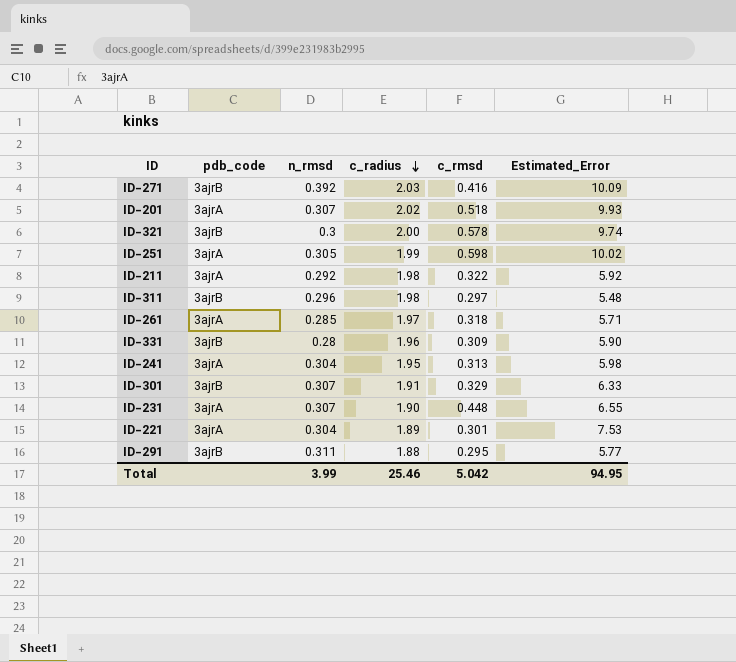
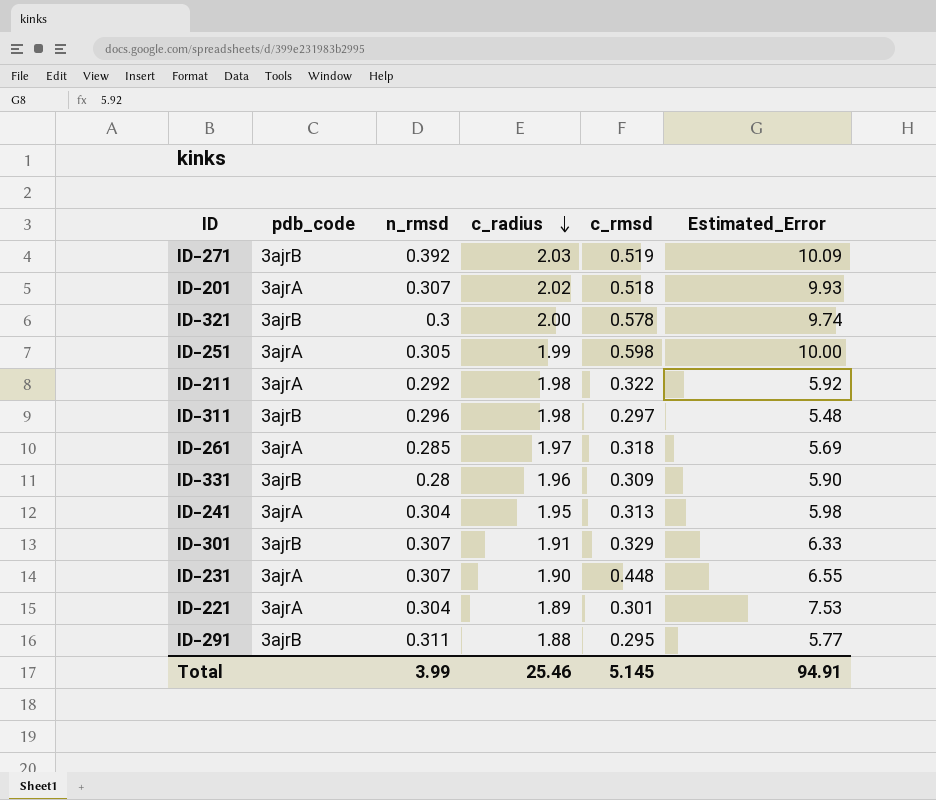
ID-271 | c_rmsd: 0.416 -> 0.519
ID-251 | Estimated_Error: 10.02 -> 10.00
ID-261 | Estimated_Error: 5.71 -> 5.69
Total | c_rmsd: 5.042 -> 5.145
Total | Estimated_Error: 94.95 -> 94.91

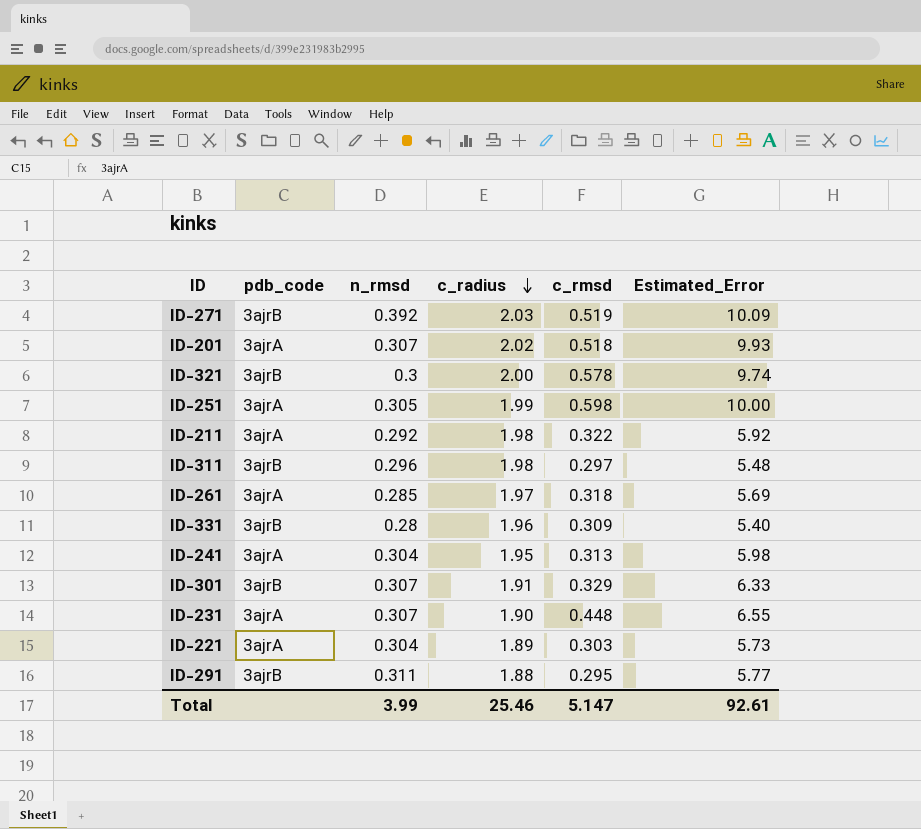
ID-331 | Estimated_Error: 5.90 -> 5.40
ID-221 | c_rmsd: 0.301 -> 0.303
ID-221 | Estimated_Error: 7.53 -> 5.73
Total | c_rmsd: 5.145 -> 5.147
Total | Estimated_Error: 94.91 -> 92.61

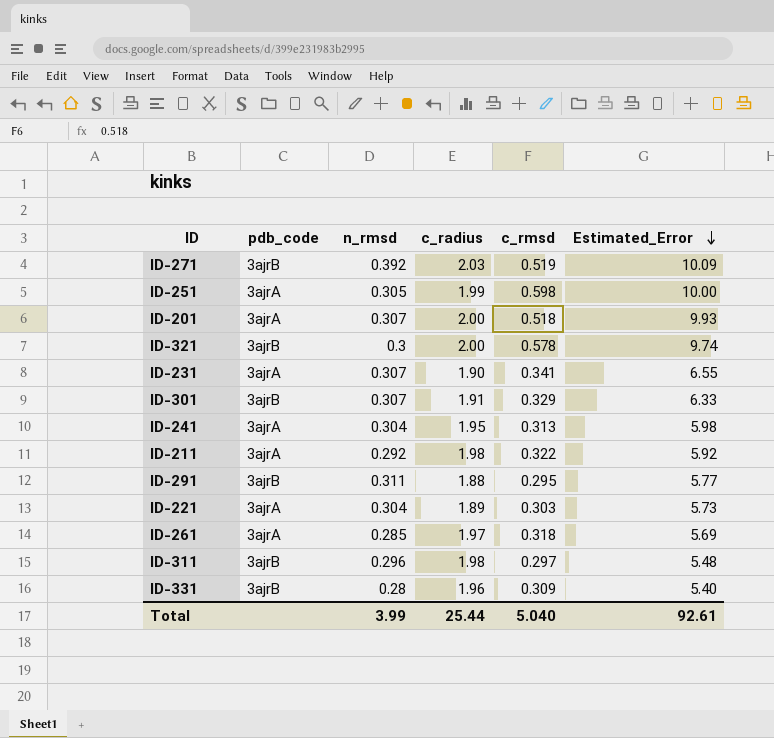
row order: c_radius descending -> Estimated_Error descending
ID-201 | c_radius: 2.02 -> 2.00
ID-231 | c_rmsd: 0.448 -> 0.341
Total | c_radius: 25.46 -> 25.44
Total | c_rmsd: 5.147 -> 5.040

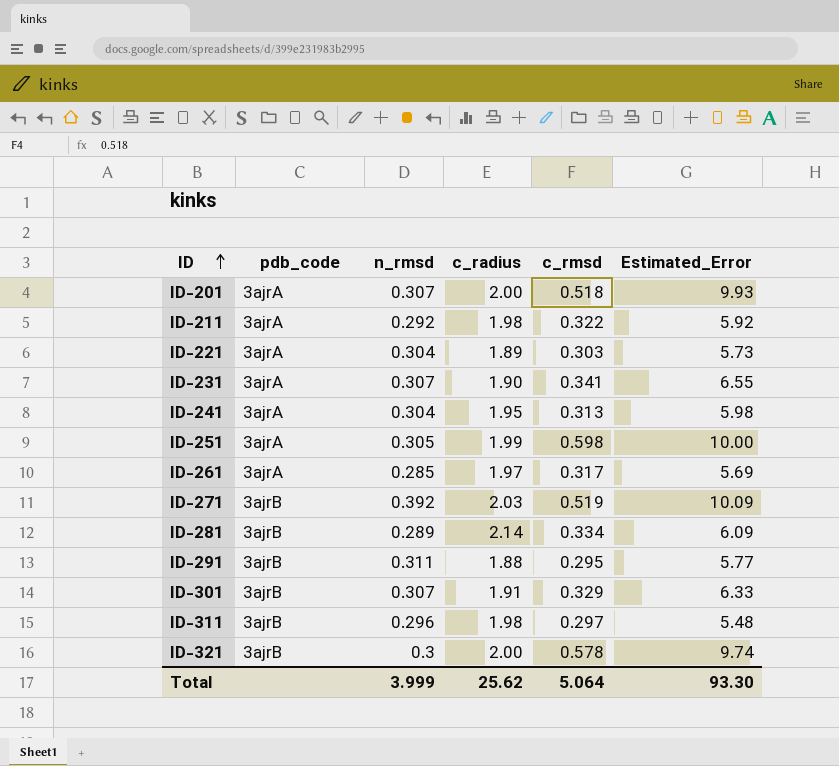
row order: Estimated_Error descending -> ID ascending
row ID-331: 3ajrB | 0.28 | 1.96 | 0.309 | 5.40 -> none
ID-261 | c_rmsd: 0.318 -> 0.317
row ID-281: none -> 3ajrB | 0.289 | 2.14 | 0.334 | 6.09
Total | n_rmsd: 3.99 -> 3.999
Total | c_radius: 25.44 -> 25.62
Total | c_rmsd: 5.040 -> 5.064
Total | Estimated_Error: 92.61 -> 93.30

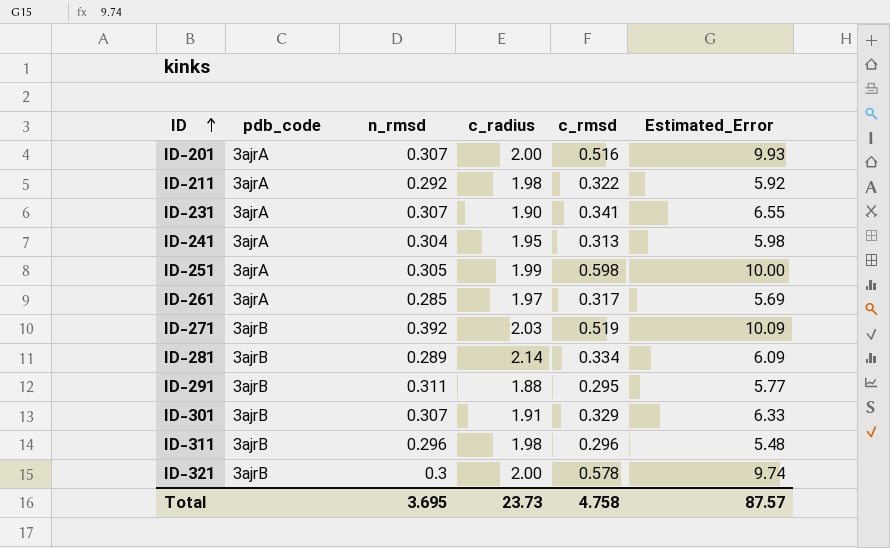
row ID-221: 3ajrA | 0.304 | 1.89 | 0.303 | 5.73 -> none
ID-201 | c_rmsd: 0.518 -> 0.516
ID-311 | c_rmsd: 0.297 -> 0.296
Total | n_rmsd: 3.999 -> 3.695
Total | c_radius: 25.62 -> 23.73
Total | c_rmsd: 5.064 -> 4.758
Total | Estimated_Error: 93.30 -> 87.57

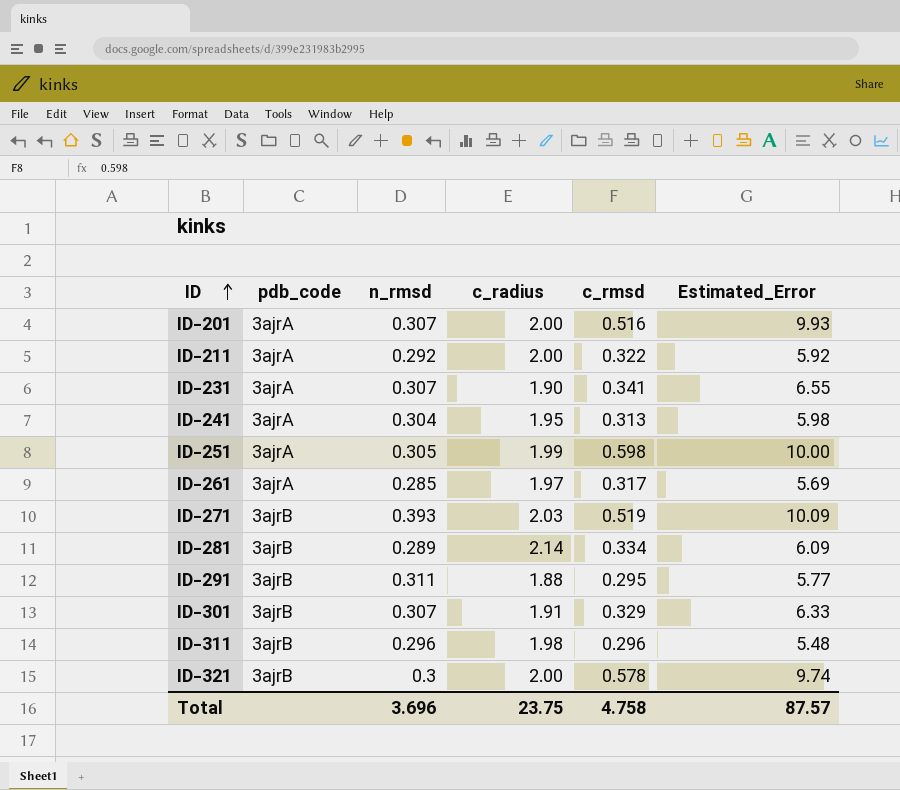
ID-211 | c_radius: 1.98 -> 2.00
ID-271 | n_rmsd: 0.392 -> 0.393
Total | n_rmsd: 3.695 -> 3.696
Total | c_radius: 23.73 -> 23.75

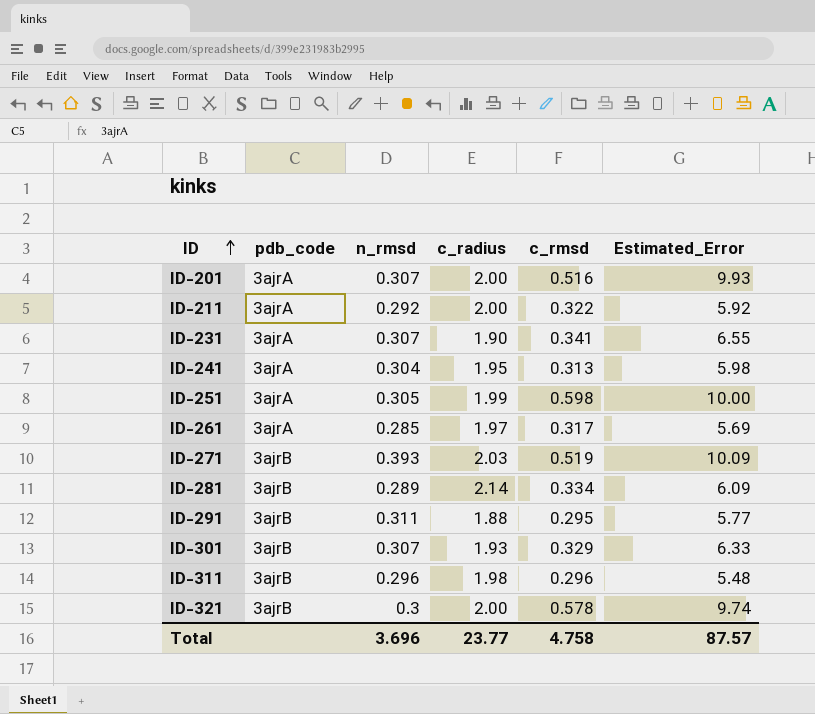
ID-301 | c_radius: 1.91 -> 1.93
Total | c_radius: 23.75 -> 23.77

